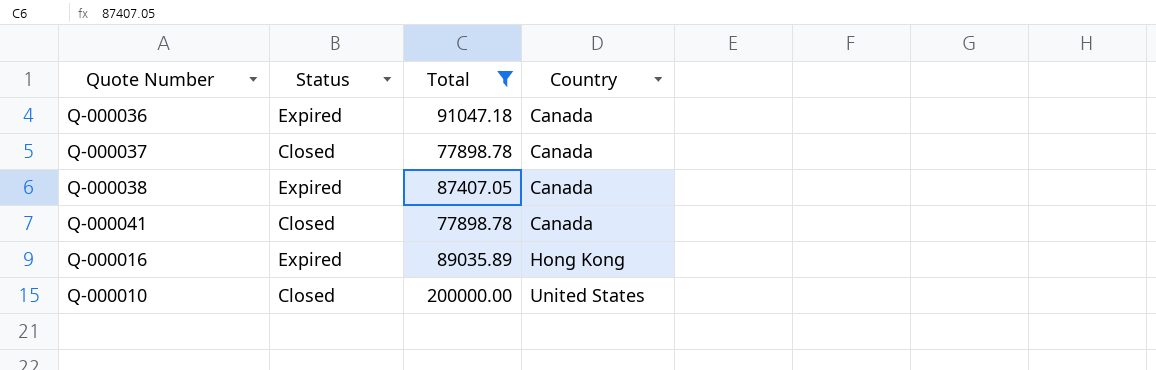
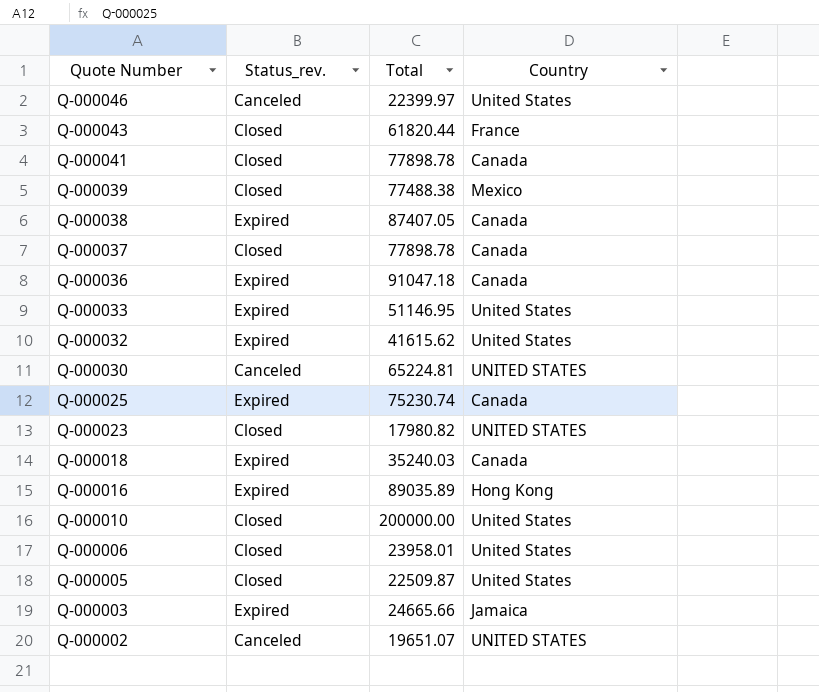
filter: Total >= 77898.78 -> none
row order: Country ascending -> Quote Number descending
column name: Status -> Status_rev.

